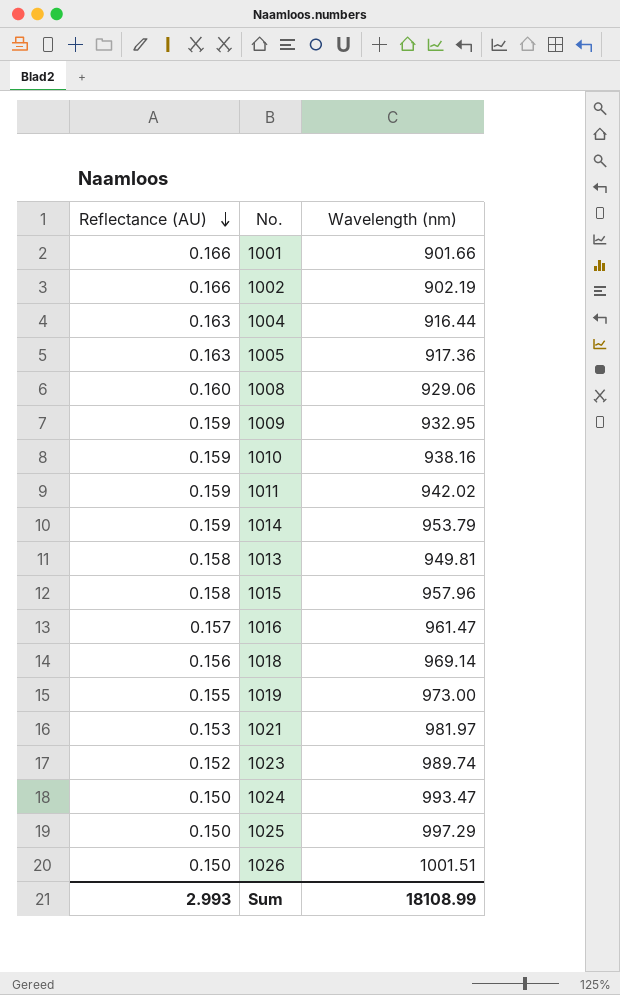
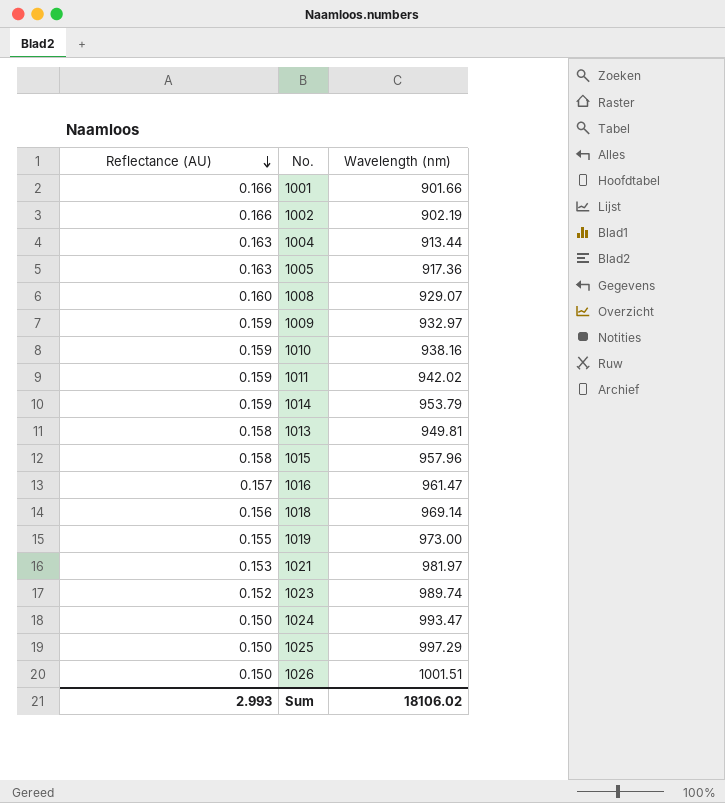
1004 | Wavelength (nm): 916.44 -> 913.44
1008 | Wavelength (nm): 929.06 -> 929.07
1009 | Wavelength (nm): 932.95 -> 932.97
Sum | Wavelength (nm): 18108.99 -> 18106.02

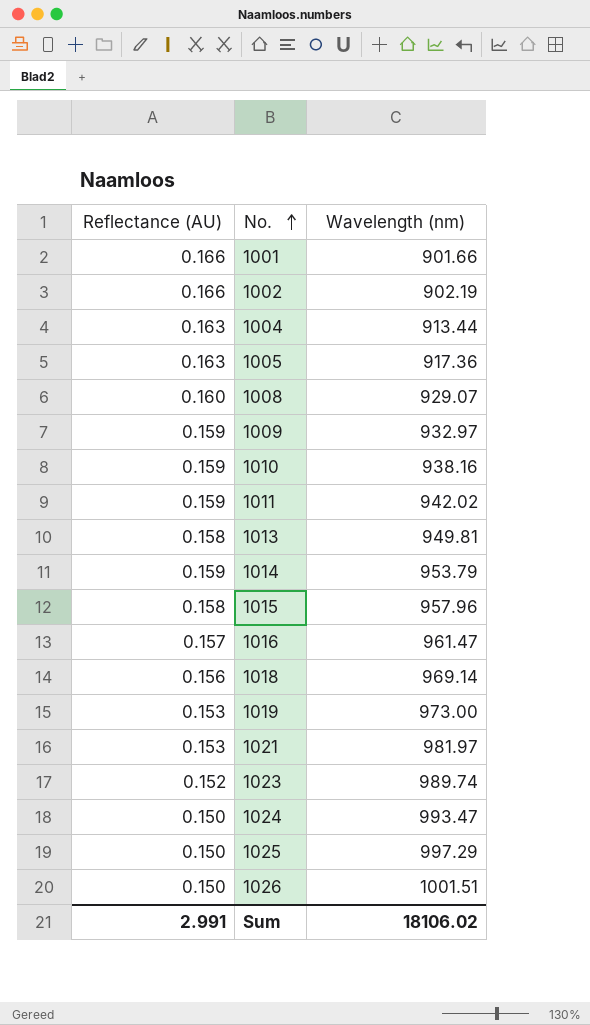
row order: Reflectance (AU) descending -> No. ascending
1019 | Reflectance (AU): 0.155 -> 0.153
Sum | Reflectance (AU): 2.993 -> 2.991

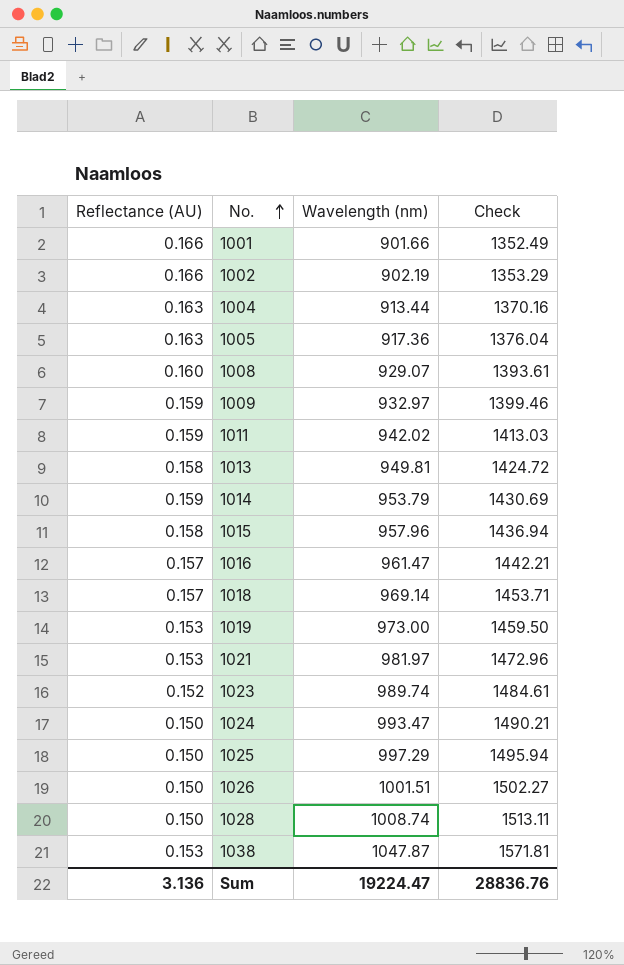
column Check | formula: none -> [Wavelength (nm)] * 1.5
row 1010: 0.159 | 938.16 -> none
1018 | Reflectance (AU): 0.156 -> 0.157
row 1028: none -> 0.150 | 1008.74 | 1513.11
row 1038: none -> 0.153 | 1047.87 | 1571.81
Sum | Reflectance (AU): 2.991 -> 3.136
Sum | Wavelength (nm): 18106.02 -> 19224.47

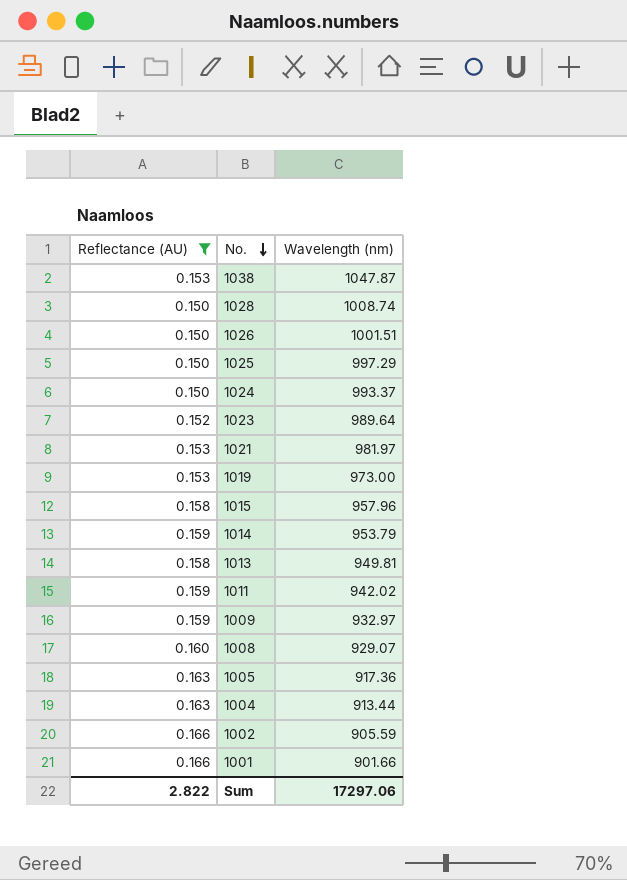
filter: none -> Reflectance (AU) != 0.157
row order: No. ascending -> No. descending
column Check | formula: [Wavelength (nm)] * 1.5 -> none
1024 | Wavelength (nm): 993.47 -> 993.37
1023 | Wavelength (nm): 989.74 -> 989.64
1002 | Wavelength (nm): 902.19 -> 905.59
Sum | Reflectance (AU): 3.136 -> 2.822
Sum | Wavelength (nm): 19224.47 -> 17297.06

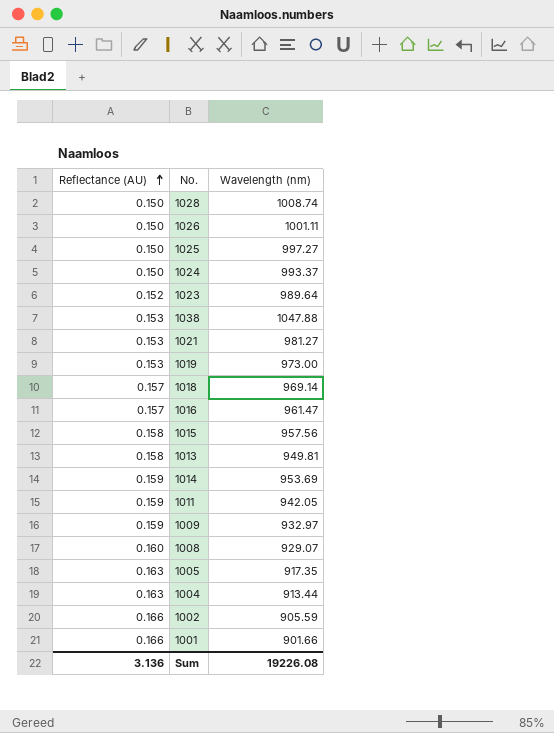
filter: Reflectance (AU) != 0.157 -> none
row order: No. descending -> Reflectance (AU) ascending
1026 | Wavelength (nm): 1001.51 -> 1001.11
1025 | Wavelength (nm): 997.29 -> 997.27
1038 | Wavelength (nm): 1047.87 -> 1047.88
1021 | Wavelength (nm): 981.97 -> 981.27
1015 | Wavelength (nm): 957.96 -> 957.56
1014 | Wavelength (nm): 953.79 -> 953.69
1011 | Wavelength (nm): 942.02 -> 942.05
1005 | Wavelength (nm): 917.36 -> 917.35
Sum | Reflectance (AU): 2.822 -> 3.136
Sum | Wavelength (nm): 17297.06 -> 19226.08

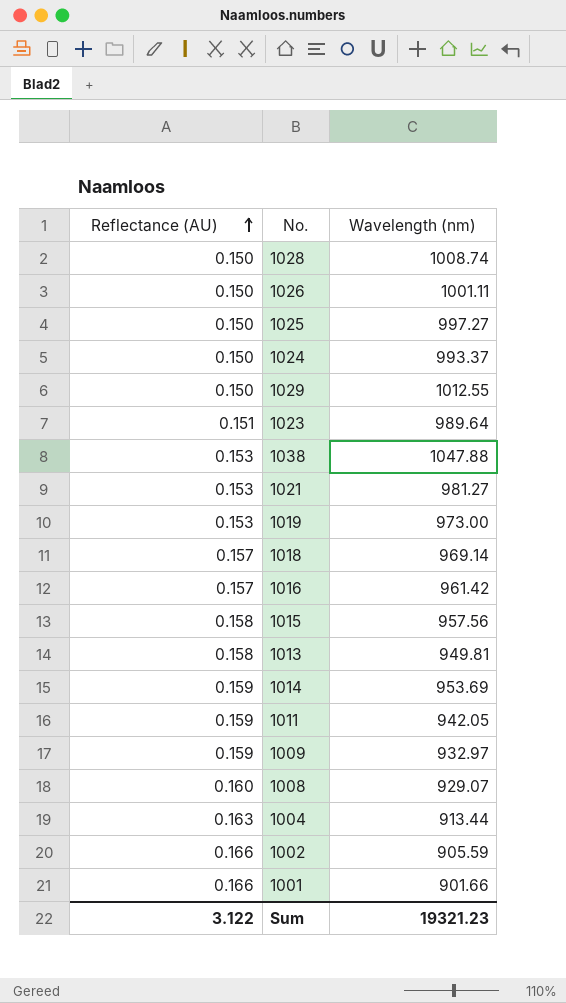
row 1005: 0.163 | 917.35 -> none
row 1029: none -> 0.150 | 1012.55
1023 | Reflectance (AU): 0.152 -> 0.151
1016 | Wavelength (nm): 961.47 -> 961.42
Sum | Reflectance (AU): 3.136 -> 3.122
Sum | Wavelength (nm): 19226.08 -> 19321.23

